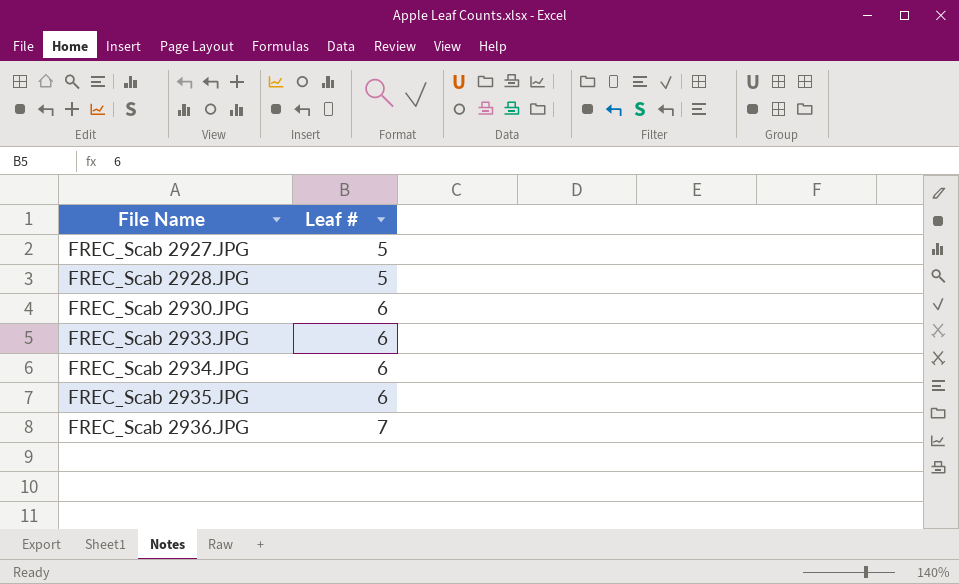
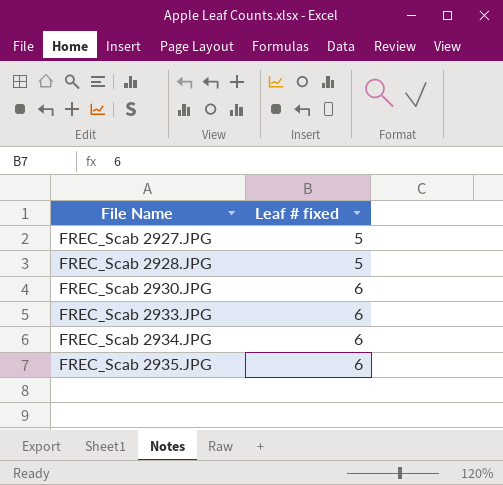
column name: Leaf # -> Leaf # fixed
row FREC_Scab 2936.JPG: 7 -> none

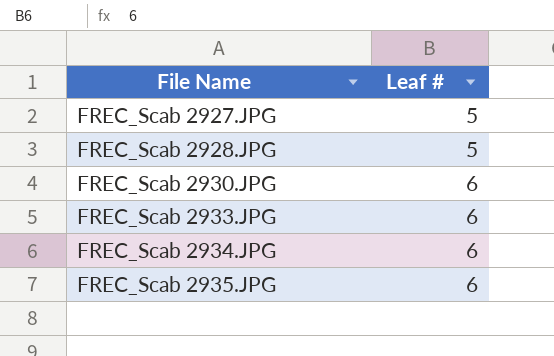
column name: Leaf # fixed -> Leaf #

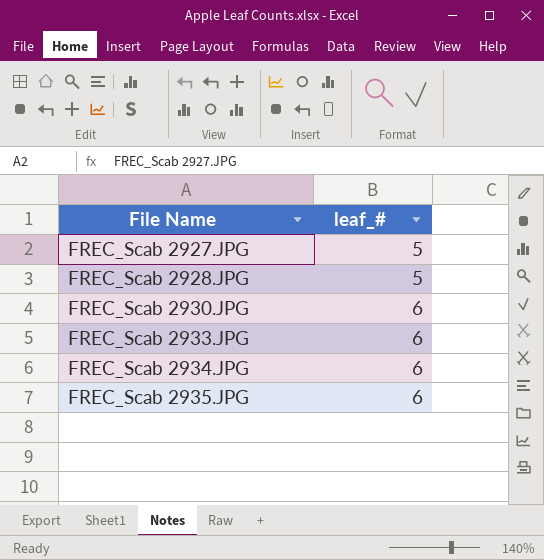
column name: Leaf # -> leaf_#

